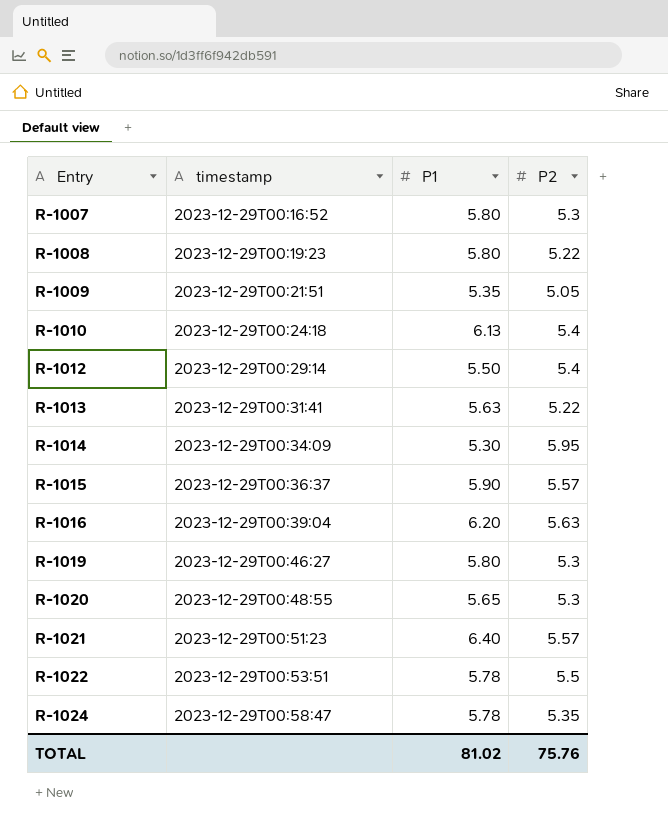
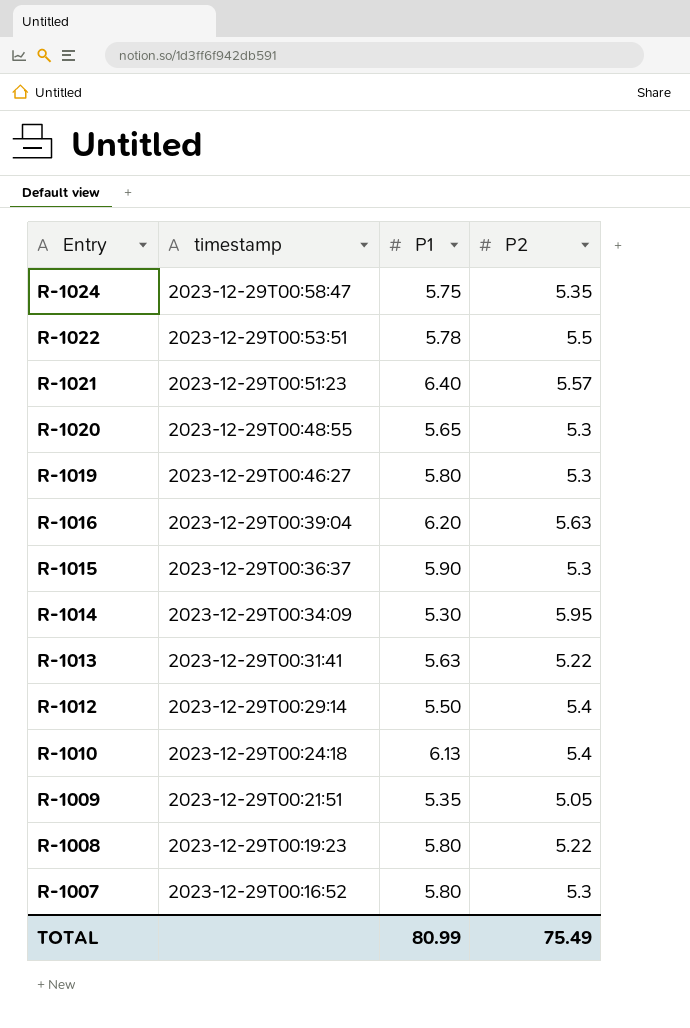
row order: Entry ascending -> Entry descending
R-1024 | P1: 5.78 -> 5.75
R-1015 | P2: 5.57 -> 5.3
TOTAL | P1: 81.02 -> 80.99
TOTAL | P2: 75.76 -> 75.49

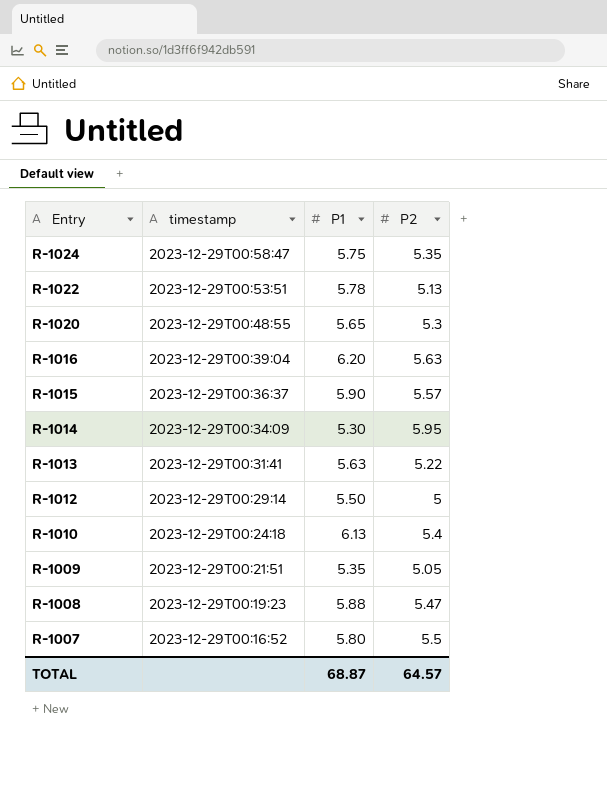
row R-1021: 2023-12-29T00:51:23 | 6.40 | 5.57 -> none
row R-1019: 2023-12-29T00:46:27 | 5.80 | 5.3 -> none
R-1022 | P2: 5.5 -> 5.13
R-1015 | P2: 5.3 -> 5.57
R-1012 | P2: 5.4 -> 5
R-1008 | P1: 5.80 -> 5.88
R-1008 | P2: 5.22 -> 5.47
R-1007 | P2: 5.3 -> 5.5
TOTAL | P1: 80.99 -> 68.87
TOTAL | P2: 75.49 -> 64.57

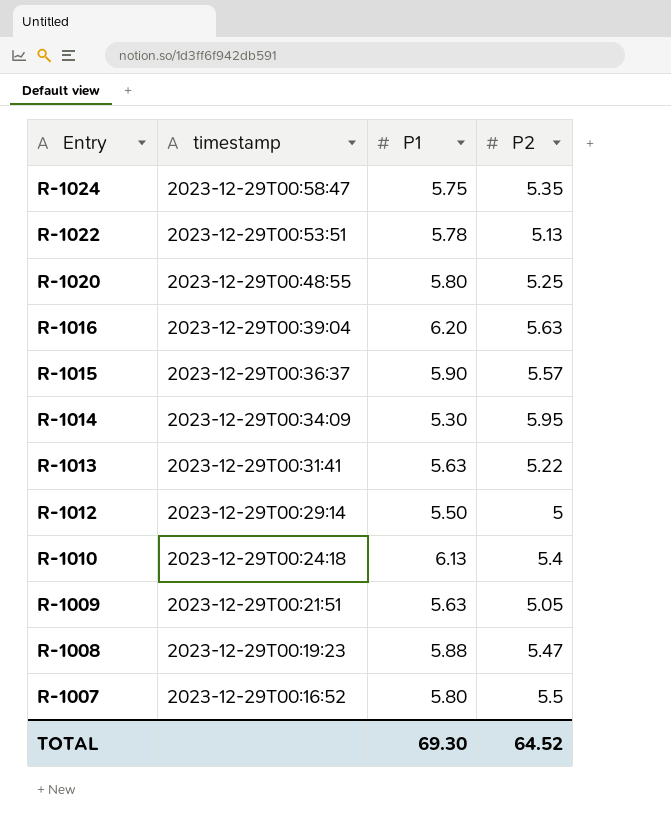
R-1020 | P1: 5.65 -> 5.80
R-1020 | P2: 5.3 -> 5.25
R-1009 | P1: 5.35 -> 5.63
TOTAL | P1: 68.87 -> 69.30
TOTAL | P2: 64.57 -> 64.52

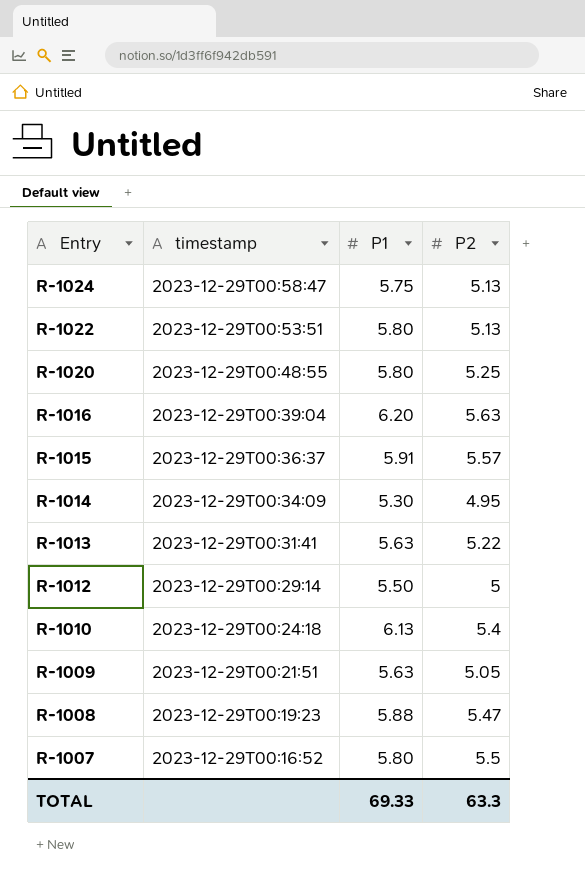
R-1024 | P2: 5.35 -> 5.13
R-1022 | P1: 5.78 -> 5.80
R-1015 | P1: 5.90 -> 5.91
R-1014 | P2: 5.95 -> 4.95
TOTAL | P1: 69.30 -> 69.33
TOTAL | P2: 64.52 -> 63.3

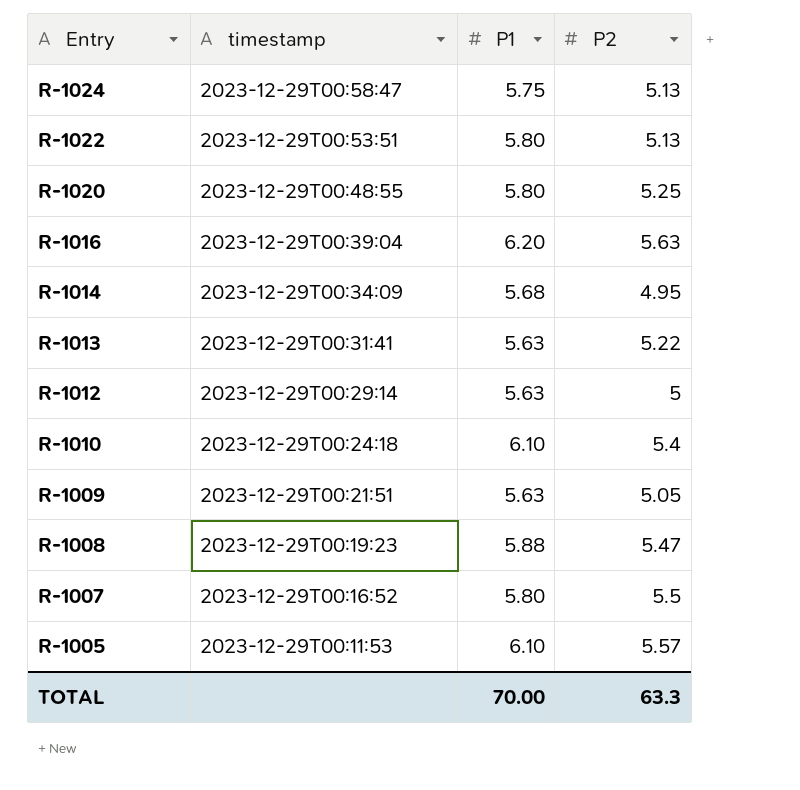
row R-1015: 2023-12-29T00:36:37 | 5.91 | 5.57 -> none
R-1014 | P1: 5.30 -> 5.68
R-1012 | P1: 5.50 -> 5.63
R-1010 | P1: 6.13 -> 6.10
row R-1005: none -> 2023-12-29T00:11:53 | 6.10 | 5.57
TOTAL | P1: 69.33 -> 70.00

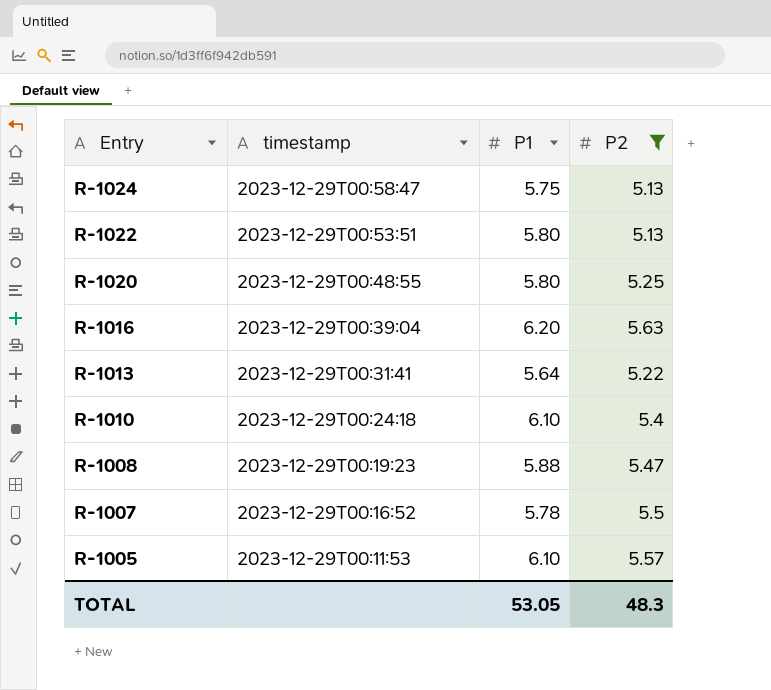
filter: none -> P2 >= 5.13
R-1013 | P1: 5.63 -> 5.64
R-1007 | P1: 5.80 -> 5.78
TOTAL | P1: 70.00 -> 53.05
TOTAL | P2: 63.3 -> 48.3

